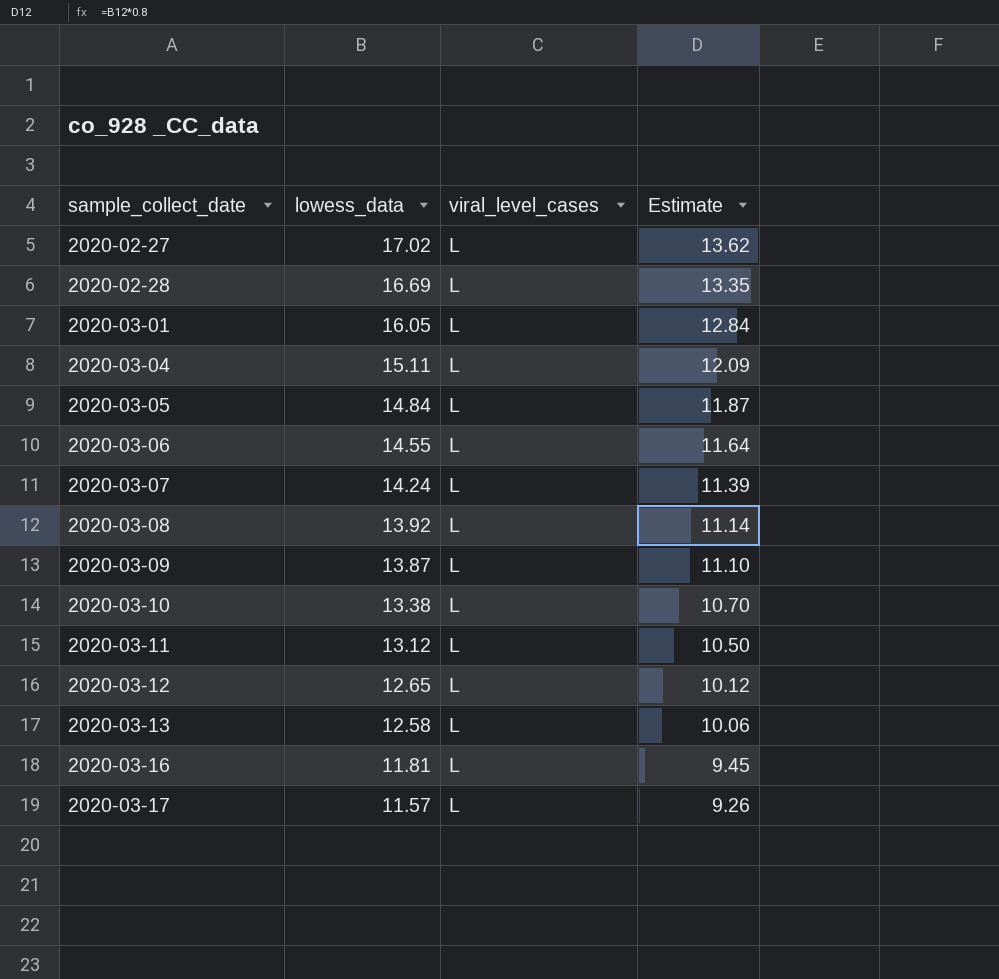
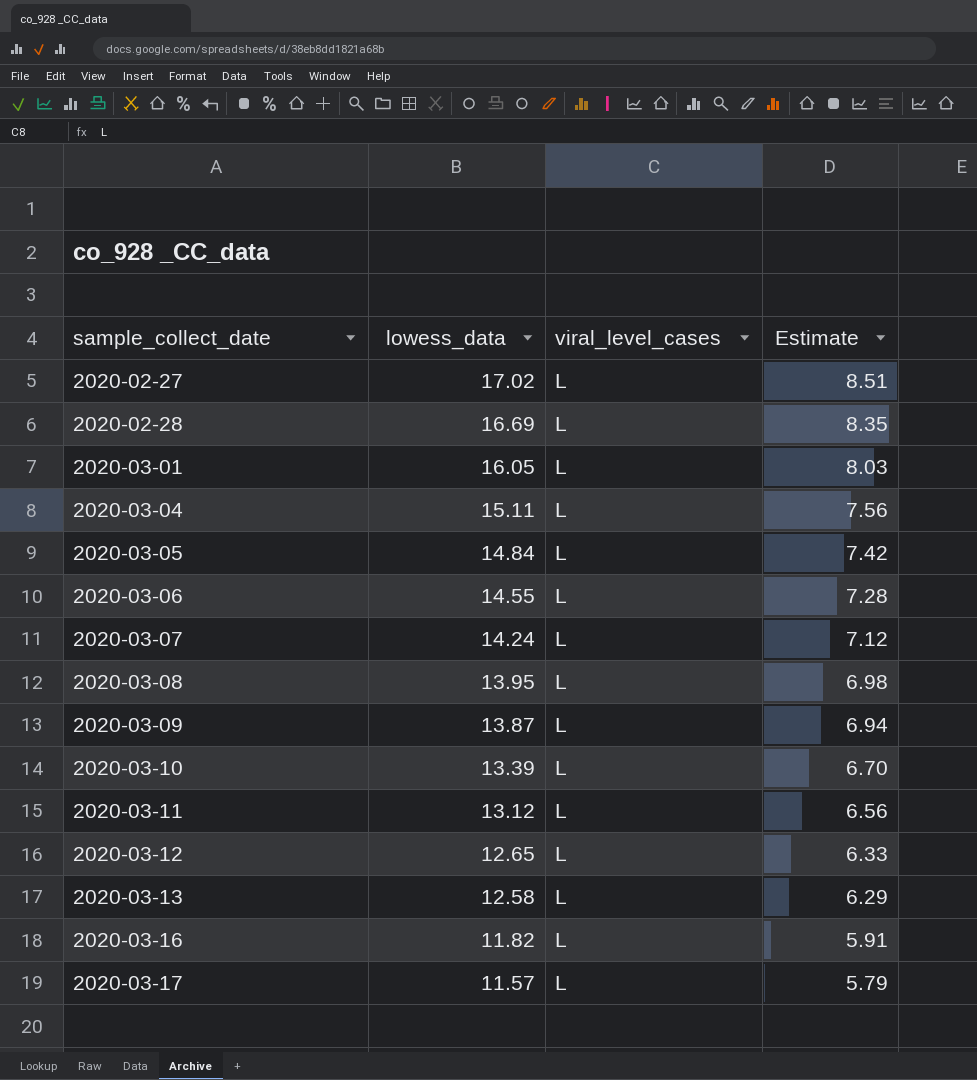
column Estimate | formula: [lowess_data] * 0.8 -> [lowess_data] * 0.5
2020-03-08 | lowess_data: 13.92 -> 13.95
2020-03-10 | lowess_data: 13.38 -> 13.39
2020-03-16 | lowess_data: 11.81 -> 11.82

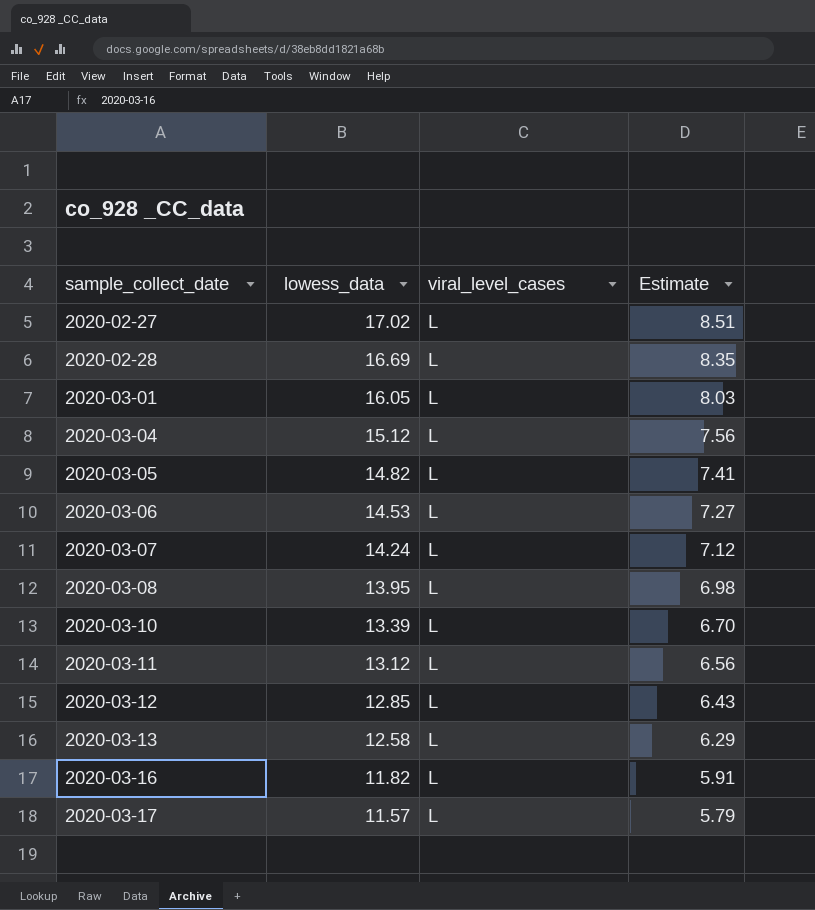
row 2020-03-09: 13.87 | L | 6.94 -> none
2020-03-04 | lowess_data: 15.11 -> 15.12
2020-03-05 | lowess_data: 14.84 -> 14.82
2020-03-05 | Estimate: 7.42 -> 7.41
2020-03-06 | lowess_data: 14.55 -> 14.53
2020-03-06 | Estimate: 7.28 -> 7.27
2020-03-12 | lowess_data: 12.65 -> 12.85
2020-03-12 | Estimate: 6.33 -> 6.43

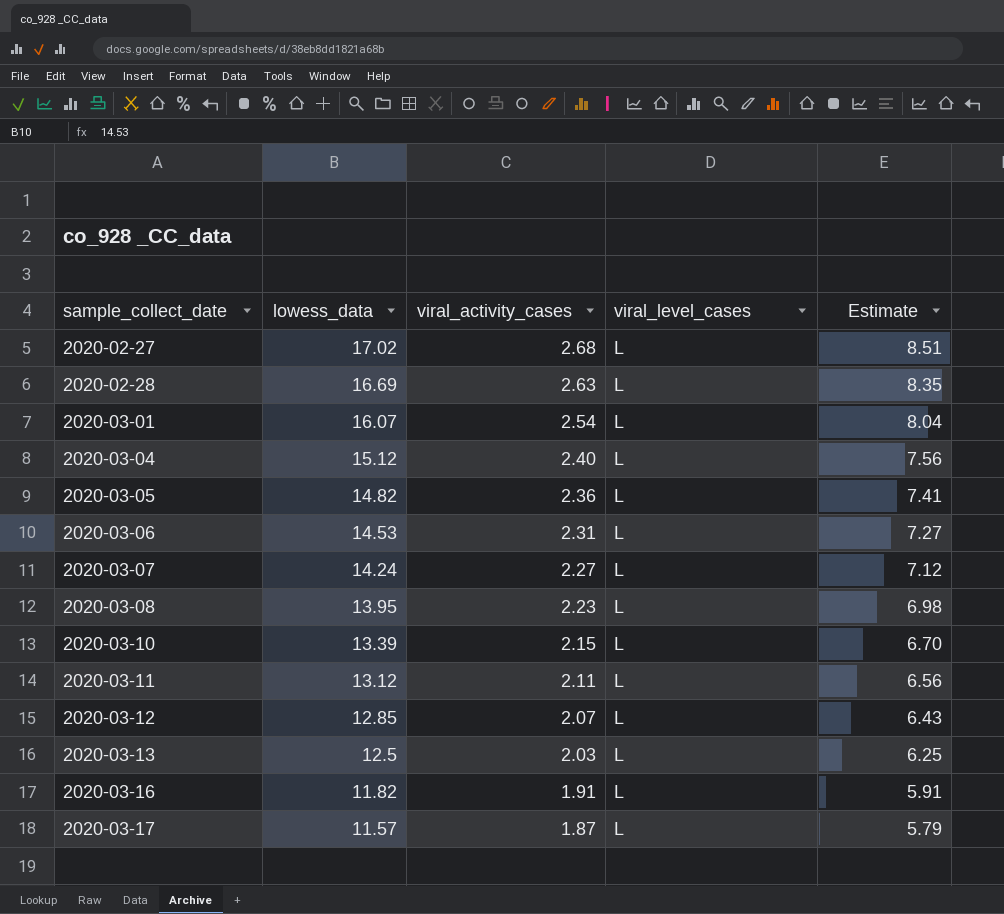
column viral_activity_cases | position: none -> 3
2020-03-01 | lowess_data: 16.05 -> 16.07
2020-03-01 | Estimate: 8.03 -> 8.04
2020-03-13 | lowess_data: 12.58 -> 12.5
2020-03-13 | Estimate: 6.29 -> 6.25

